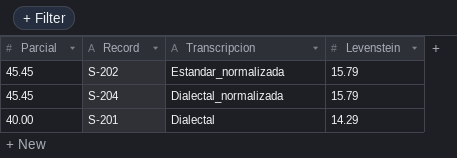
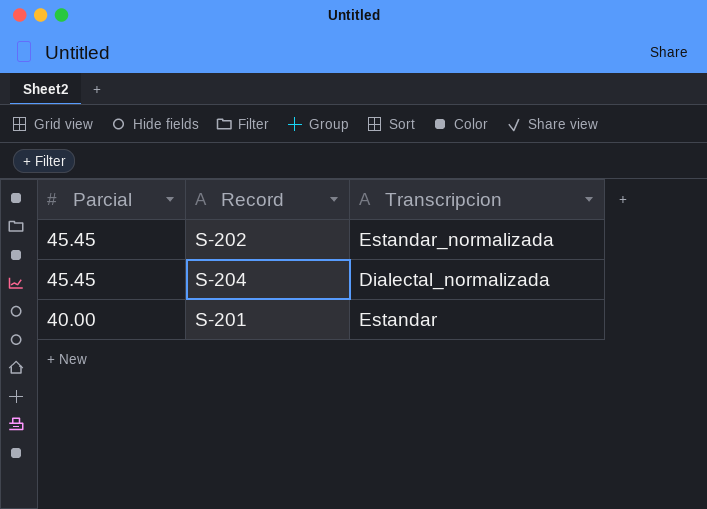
column Levenstein | position: 4 -> none
S-201 | Transcripcion: Dialectal -> Estandar

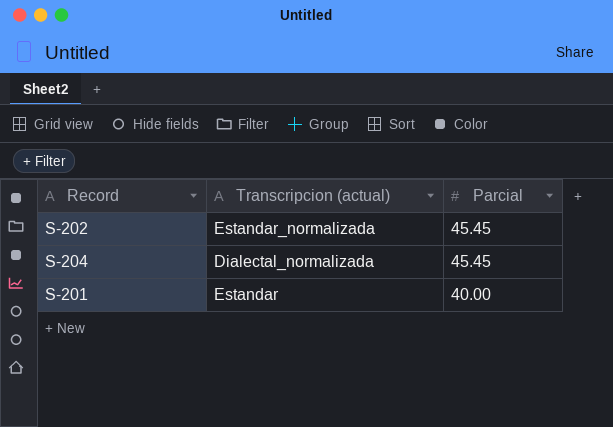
column name: Transcripcion -> Transcripcion (actual)
column Parcial | position: 1 -> 3

